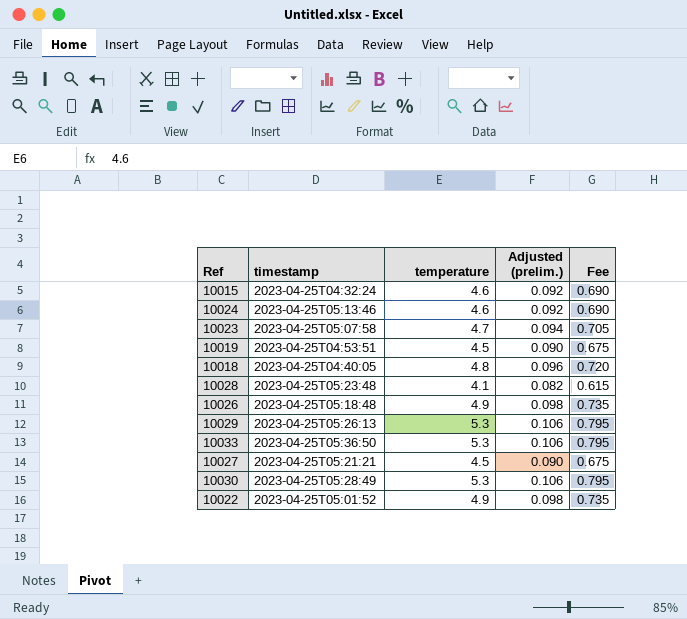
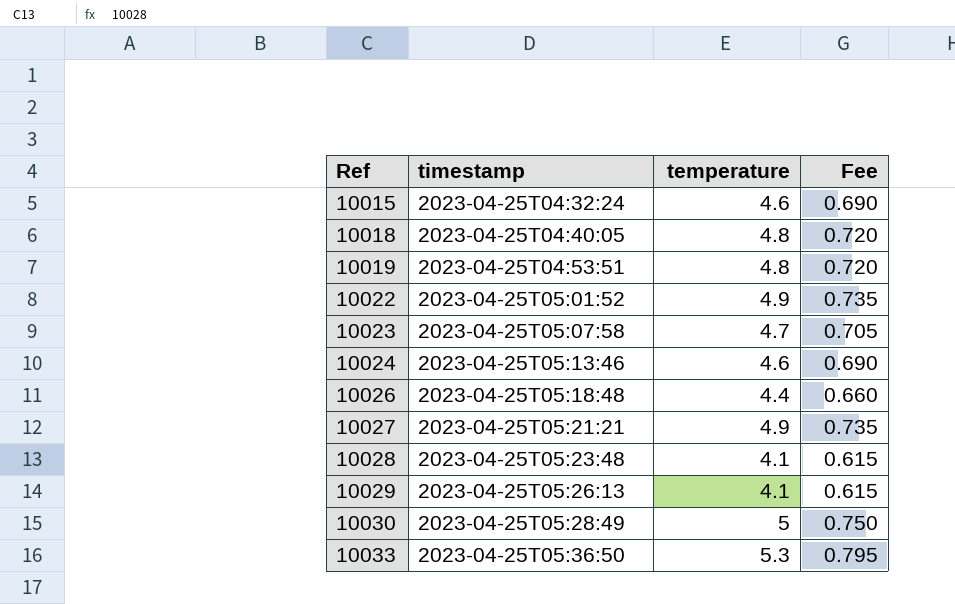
row order: none -> Ref ascending
column Adjusted (prelim.) | formula: [temperature] * 0.02 -> none
10019 | temperature: 4.5 -> 4.8
10019 | Fee: 0.675 -> 0.720
10026 | temperature: 4.9 -> 4.4
10026 | Fee: 0.735 -> 0.660
10027 | temperature: 4.5 -> 4.9
10027 | Fee: 0.675 -> 0.735
10029 | temperature: 5.3 -> 4.1
10029 | Fee: 0.795 -> 0.615
10030 | temperature: 5.3 -> 5
10030 | Fee: 0.795 -> 0.750

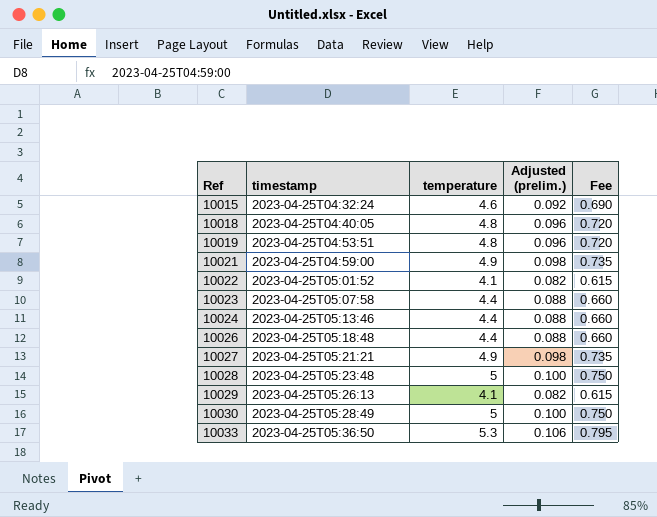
column Adjusted (prelim.) | formula: none -> [temperature] * 0.02
row 10021: none -> 2023-04-25T04:59:00 | 4.9 | 0.098 | 0.735
10022 | temperature: 4.9 -> 4.1
10022 | Fee: 0.735 -> 0.615
10023 | temperature: 4.7 -> 4.4
10023 | Fee: 0.705 -> 0.660
10024 | temperature: 4.6 -> 4.4
10024 | Fee: 0.690 -> 0.660
10028 | temperature: 4.1 -> 5
10028 | Fee: 0.615 -> 0.750

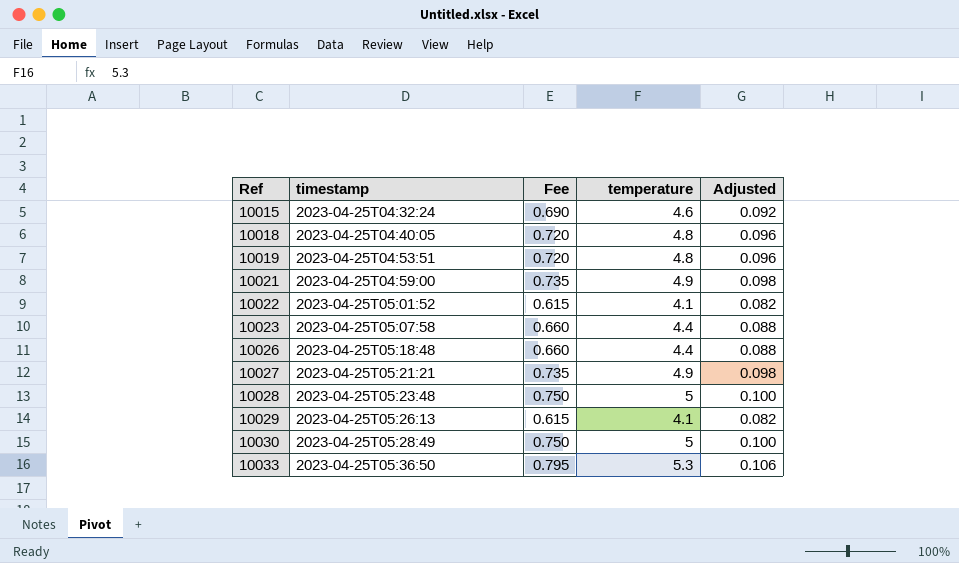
column Fee | position: 5 -> 3
column name: Adjusted (prelim.) -> Adjusted
row 10024: 2023-04-25T05:13:46 | 4.4 | 0.088 | 0.660 -> none

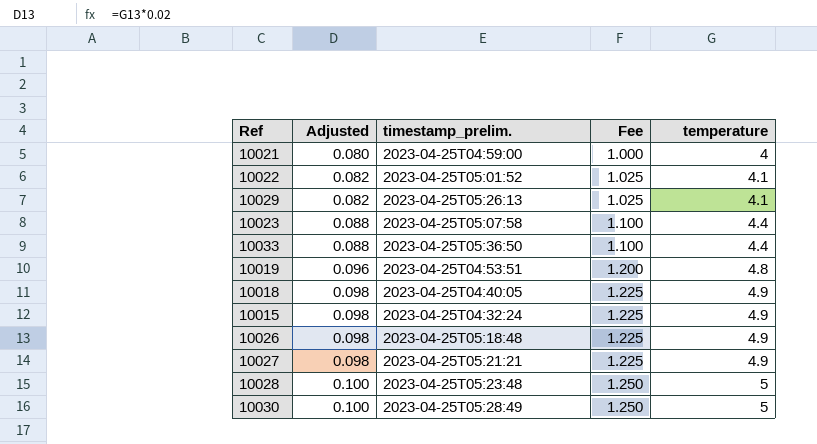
row order: Ref ascending -> Adjusted ascending
column Adjusted | position: 5 -> 2
column name: timestamp -> timestamp_prelim.
column Fee | formula: [temperature] * 0.15 -> [temperature] * 0.25
10021 | Adjusted: 0.098 -> 0.080
10021 | temperature: 4.9 -> 4
10033 | Adjusted: 0.106 -> 0.088
10033 | temperature: 5.3 -> 4.4
10018 | Adjusted: 0.096 -> 0.098
10018 | temperature: 4.8 -> 4.9
10015 | Adjusted: 0.092 -> 0.098
10015 | temperature: 4.6 -> 4.9
10026 | Adjusted: 0.088 -> 0.098
10026 | temperature: 4.4 -> 4.9

